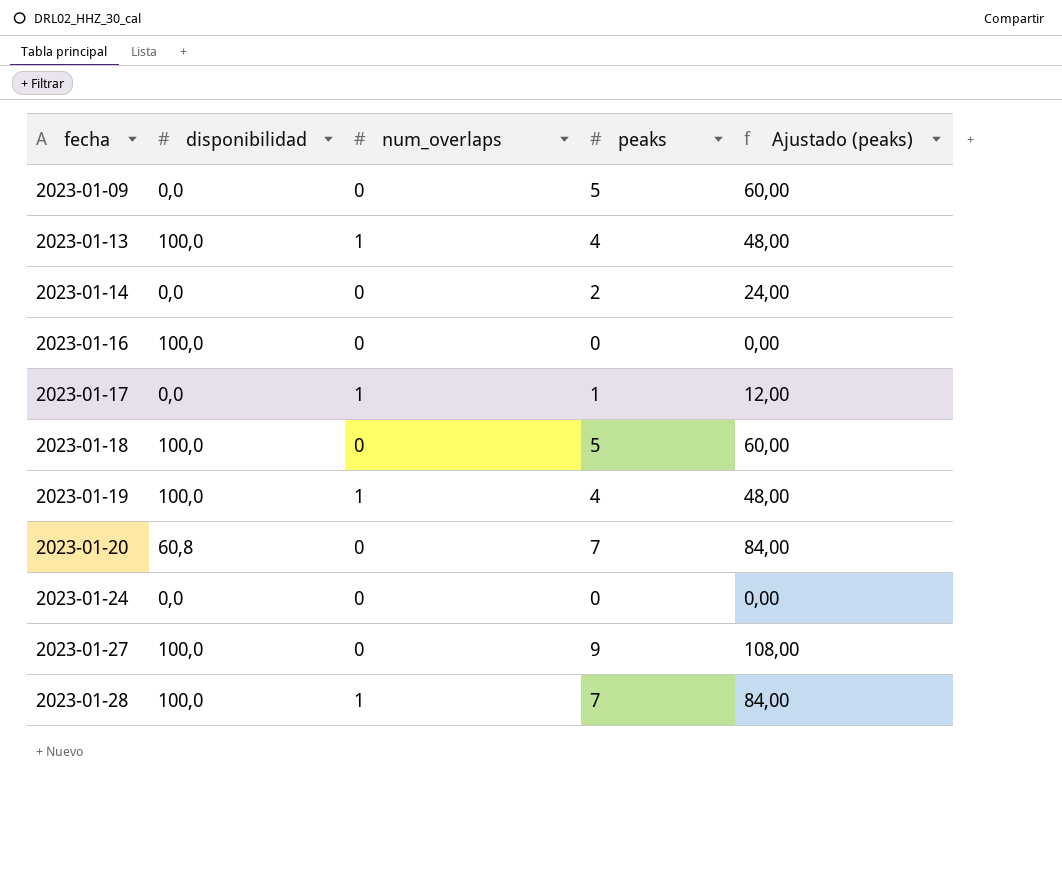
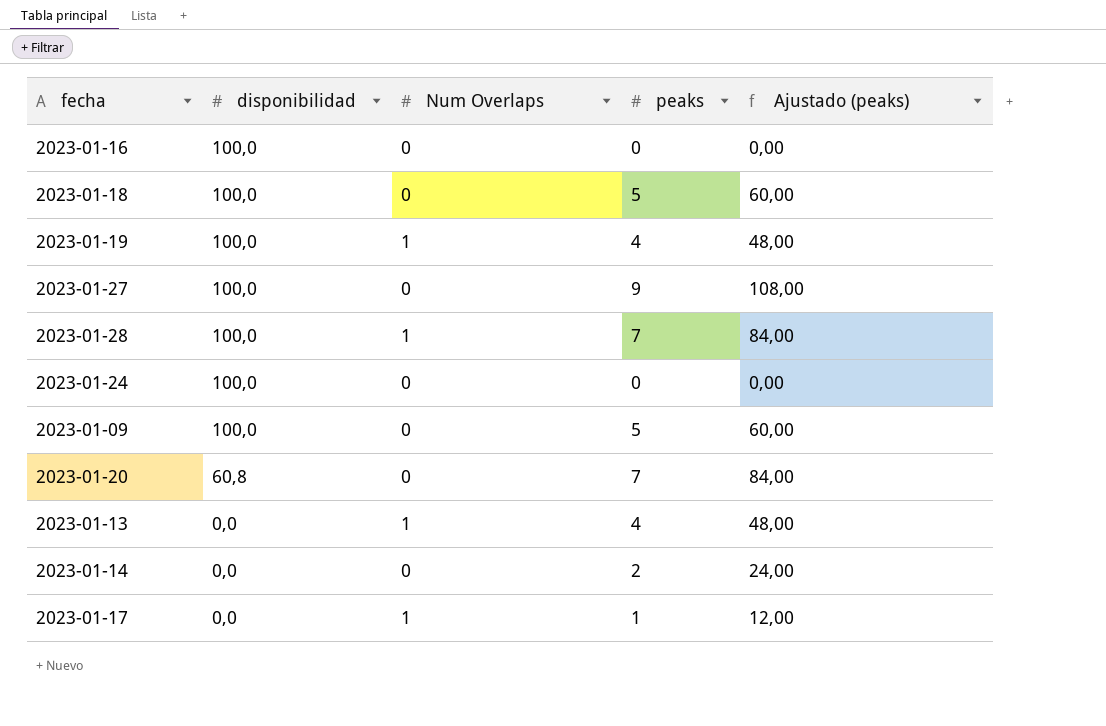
row order: fecha ascending -> disponibilidad descending
column name: num_overlaps -> Num Overlaps
2023-01-24 | disponibilidad: 0,0 -> 100,0
2023-01-09 | disponibilidad: 0,0 -> 100,0
2023-01-13 | disponibilidad: 100,0 -> 0,0

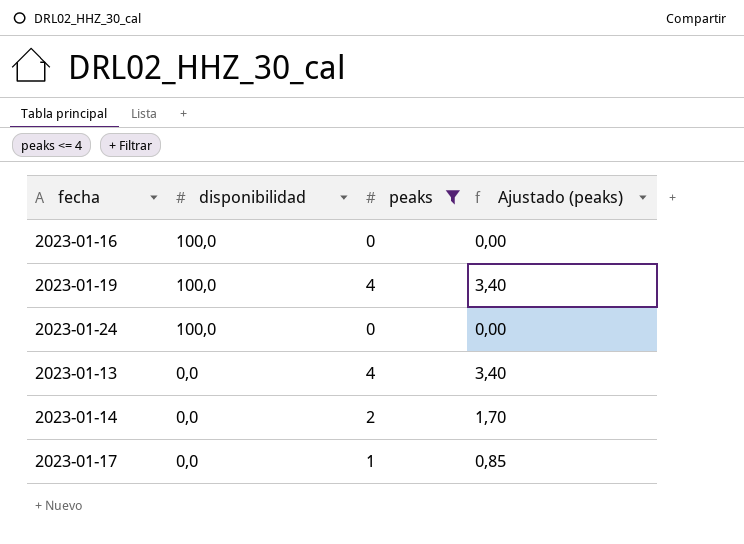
filter: none -> peaks <= 4
column Num Overlaps | position: 3 -> none
column Ajustado (peaks) | formula: [peaks] * 12 -> [peaks] * 0,85

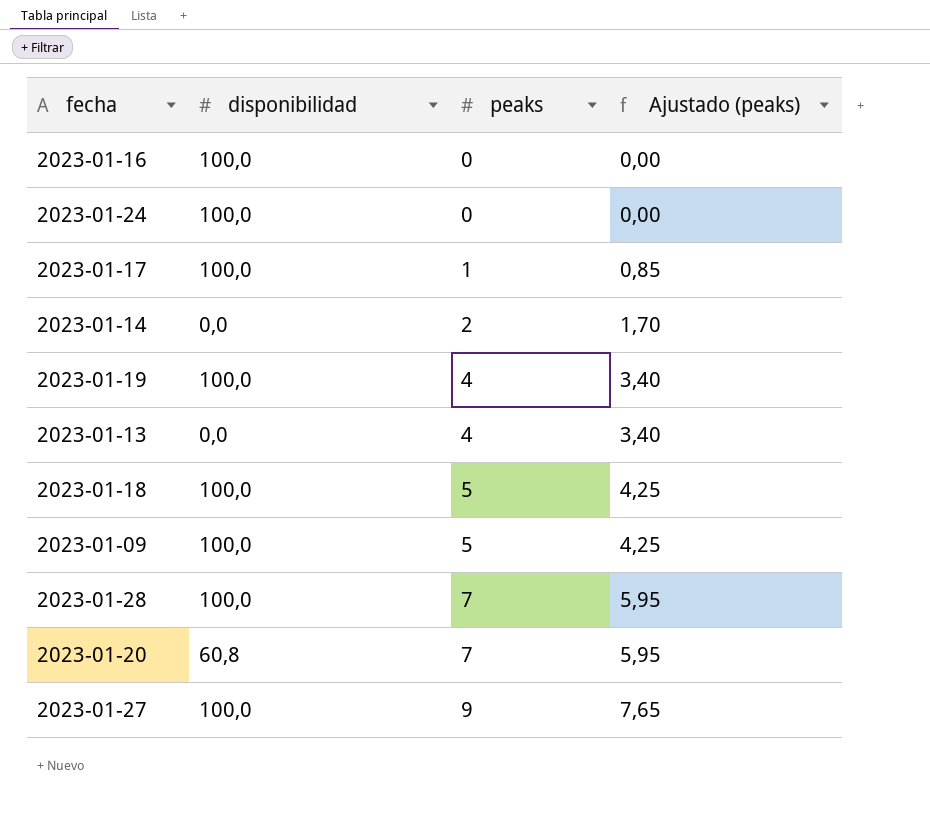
filter: peaks <= 4 -> none
row order: disponibilidad descending -> peaks ascending
2023-01-17 | disponibilidad: 0,0 -> 100,0

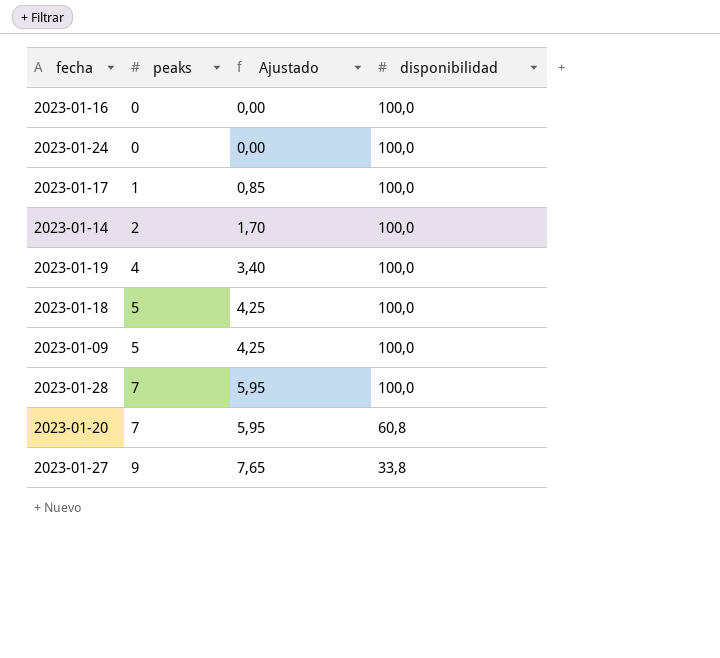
column name: Ajustado (peaks) -> Ajustado
column disponibilidad | position: 2 -> 4
row 2023-01-13: 0,0 | 4 | 3,40 -> none
2023-01-14 | disponibilidad: 0,0 -> 100,0
2023-01-27 | disponibilidad: 100,0 -> 33,8

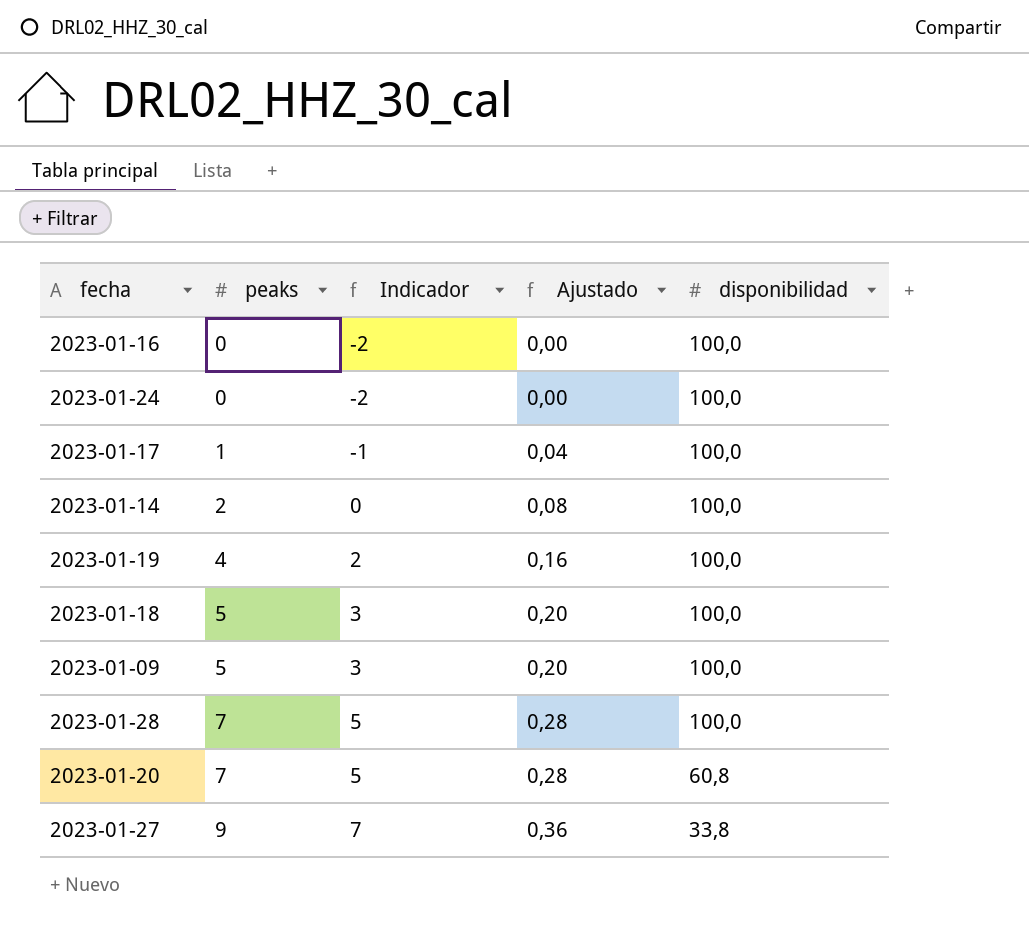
column Indicador | formula: none -> [peaks] - 2
column Ajustado | formula: [peaks] * 0,85 -> [peaks] * 0,04

